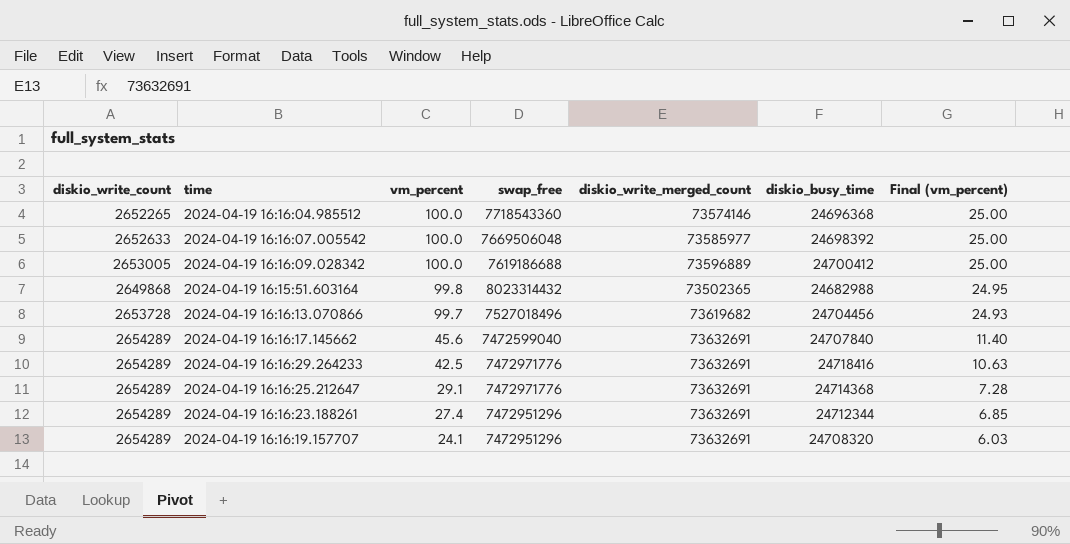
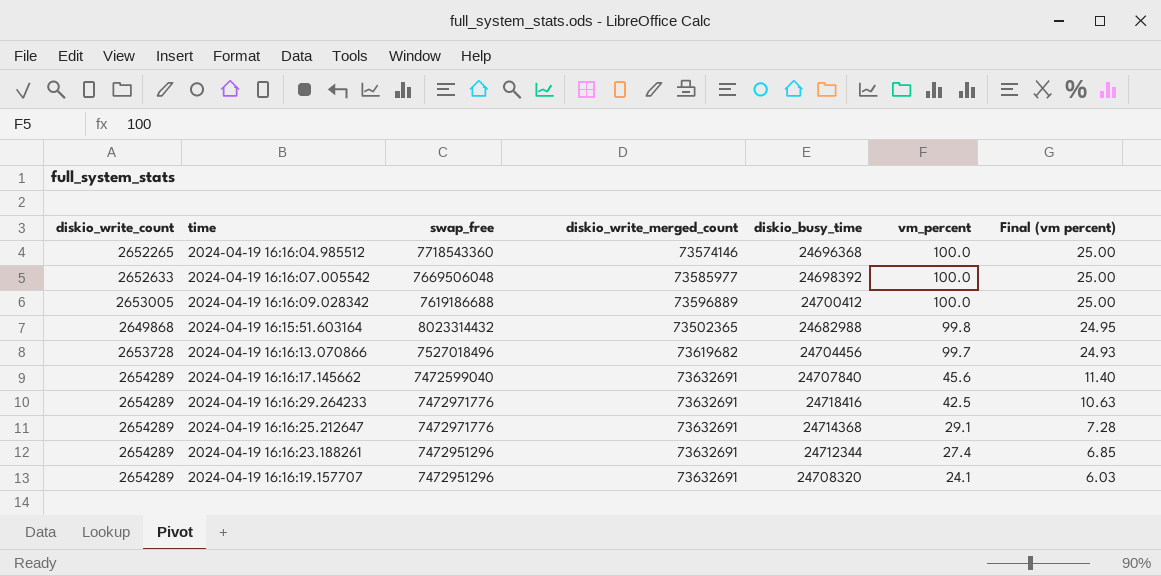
column vm_percent | position: 3 -> 6
column name: Final (vm_percent) -> Final (vm percent)

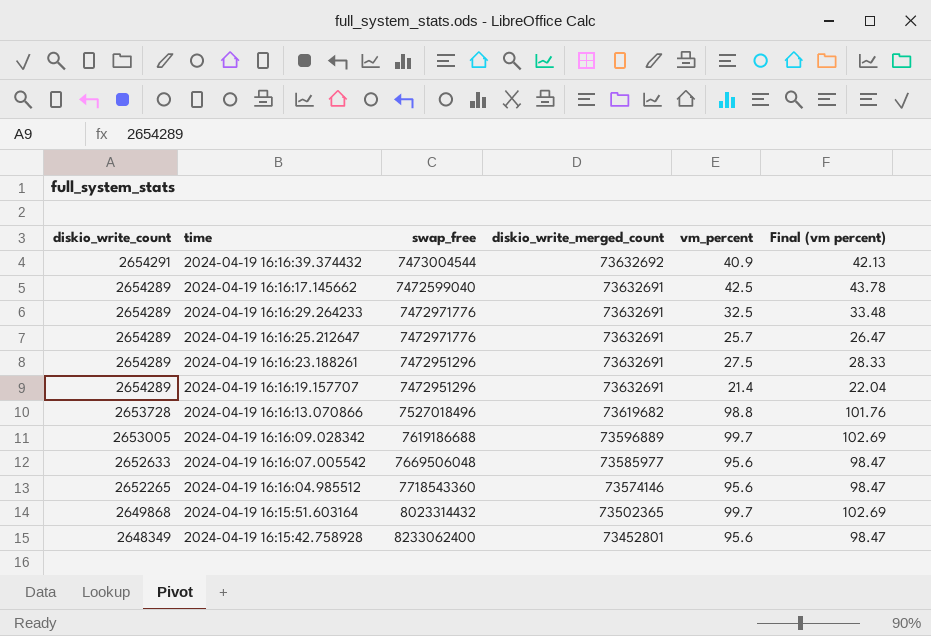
row order: vm_percent descending -> diskio_write_count descending
column diskio_busy_time | position: 5 -> none
column Final (vm percent) | formula: [vm_percent] * 0.25 -> [vm_percent] * 1.03
row 2024-04-19 16:16:39.374432: none -> 2654291 | 7473004544 | 73632692 | 40.9 | 42.13
2024-04-19 16:16:17.145662 | vm_percent: 45.6 -> 42.5
2024-04-19 16:16:29.264233 | vm_percent: 42.5 -> 32.5
2024-04-19 16:16:25.212647 | vm_percent: 29.1 -> 25.7
2024-04-19 16:16:23.188261 | vm_percent: 27.4 -> 27.5
2024-04-19 16:16:19.157707 | vm_percent: 24.1 -> 21.4
2024-04-19 16:16:13.070866 | vm_percent: 99.7 -> 98.8
2024-04-19 16:16:09.028342 | vm_percent: 100.0 -> 99.7
2024-04-19 16:16:07.005542 | vm_percent: 100.0 -> 95.6
2024-04-19 16:16:04.985512 | vm_percent: 100.0 -> 95.6
2024-04-19 16:15:51.603164 | vm_percent: 99.8 -> 99.7
row 2024-04-19 16:15:42.758928: none -> 2648349 | 8233062400 | 73452801 | 95.6 | 98.47

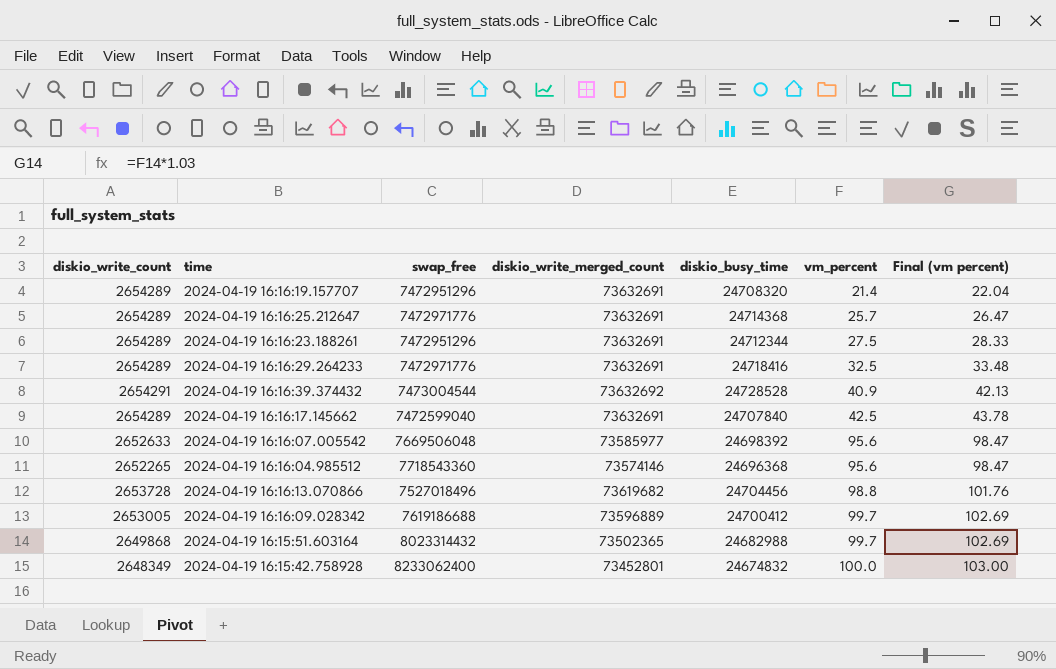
row order: diskio_write_count descending -> vm_percent ascending
column diskio_busy_time | position: none -> 5
2024-04-19 16:15:42.758928 | vm_percent: 95.6 -> 100.0
2024-04-19 16:15:42.758928 | Final (vm percent): 98.47 -> 103.00

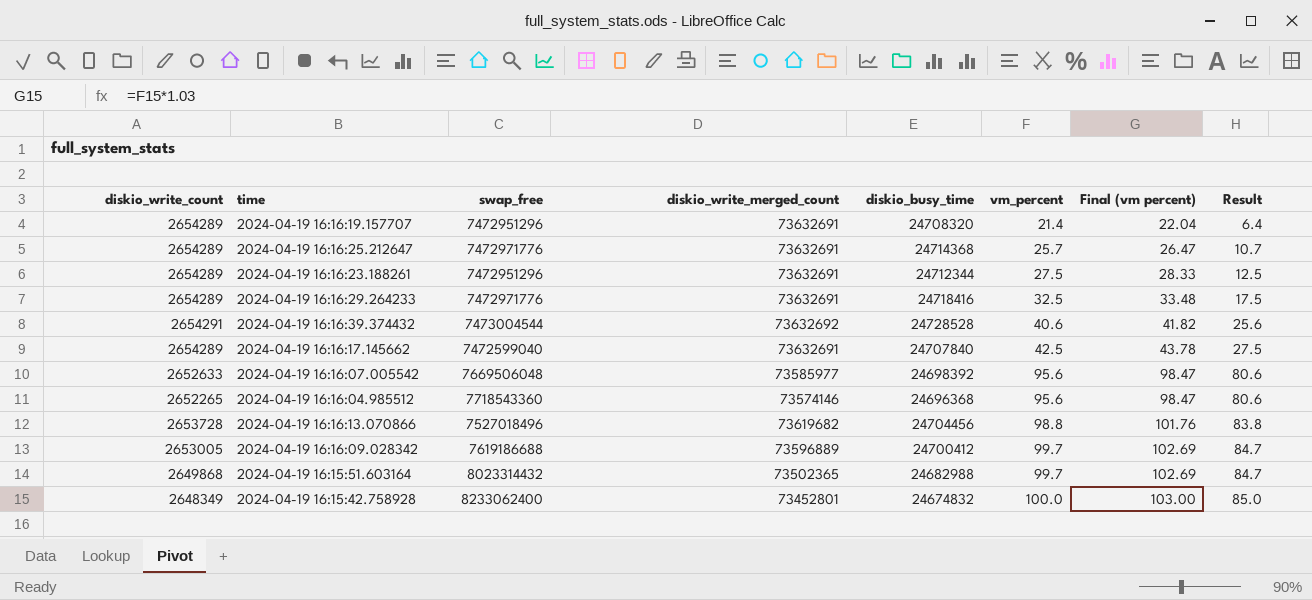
column Result | formula: none -> [vm_percent] - 15
2024-04-19 16:16:39.374432 | vm_percent: 40.9 -> 40.6
2024-04-19 16:16:39.374432 | Final (vm percent): 42.13 -> 41.82

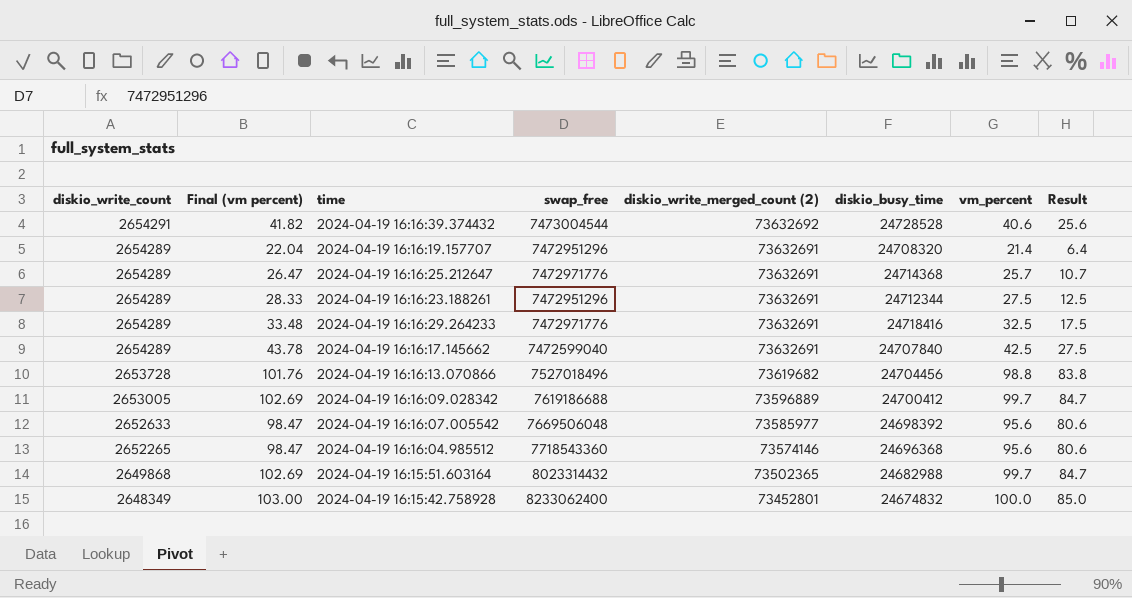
row order: vm_percent ascending -> diskio_write_count descending
column Final (vm percent) | position: 7 -> 2
column name: diskio_write_merged_count -> diskio_write_merged_count (2)

